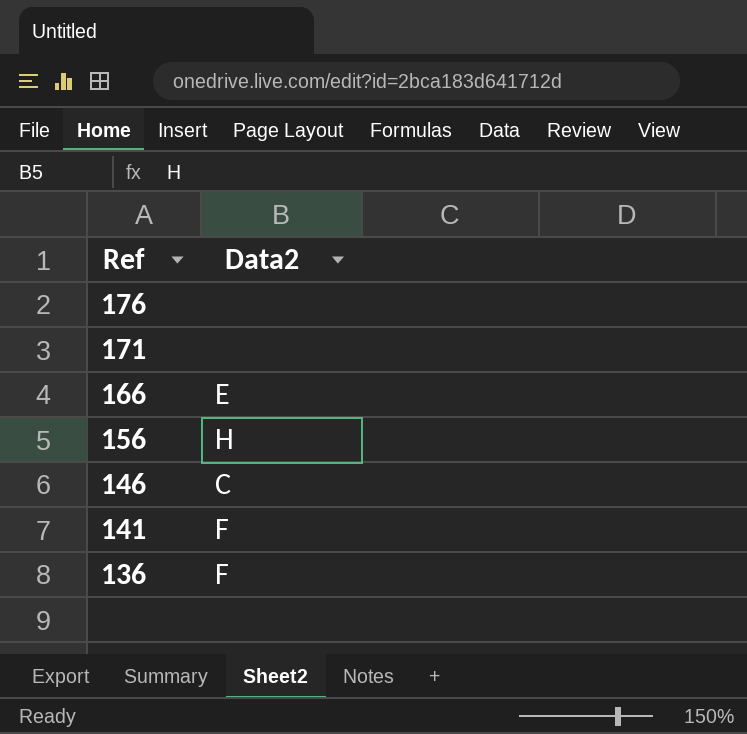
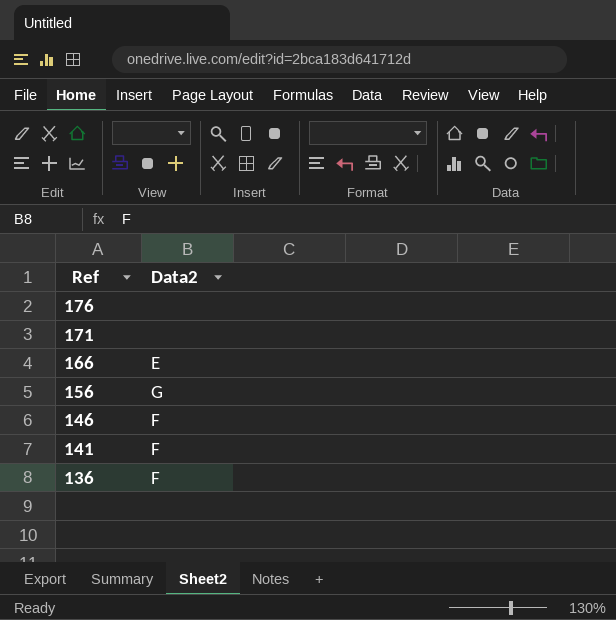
156 | Data2: H -> G
146 | Data2: C -> F

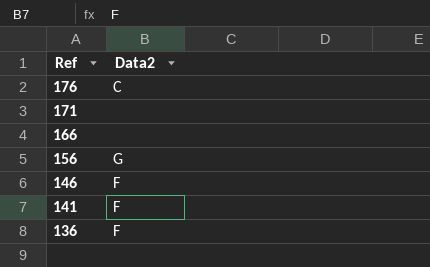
176 | Data2: none -> C
166 | Data2: E -> none

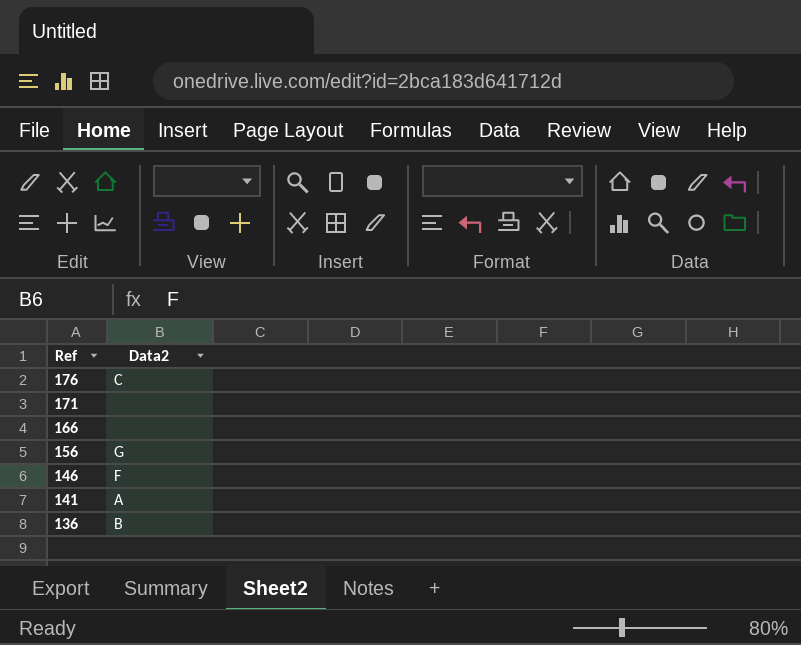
141 | Data2: F -> A
136 | Data2: F -> B

